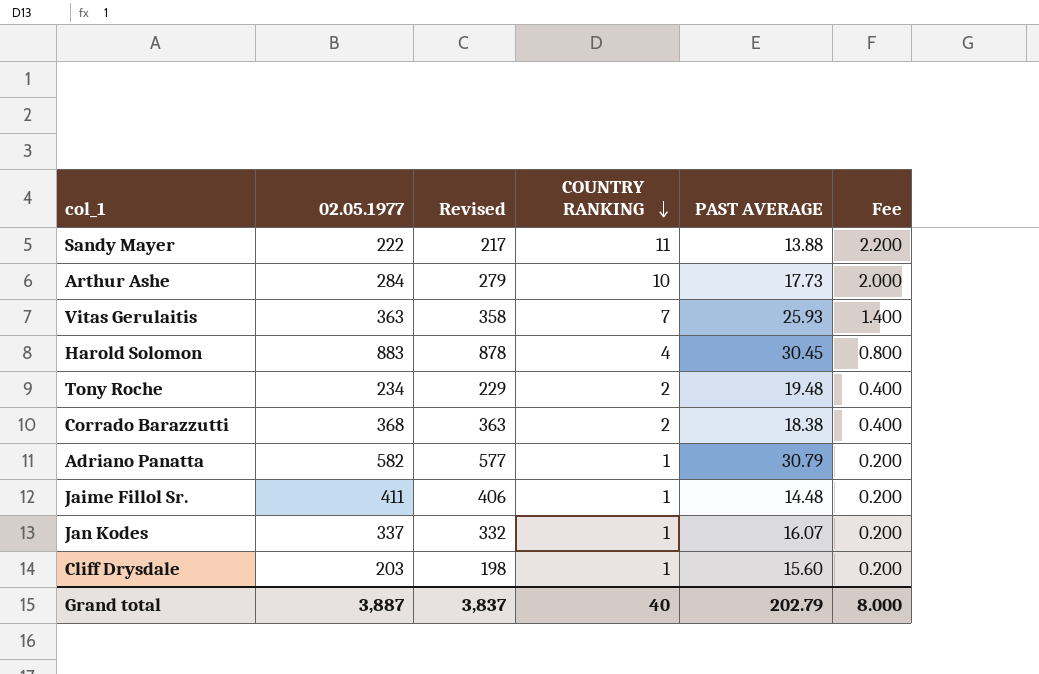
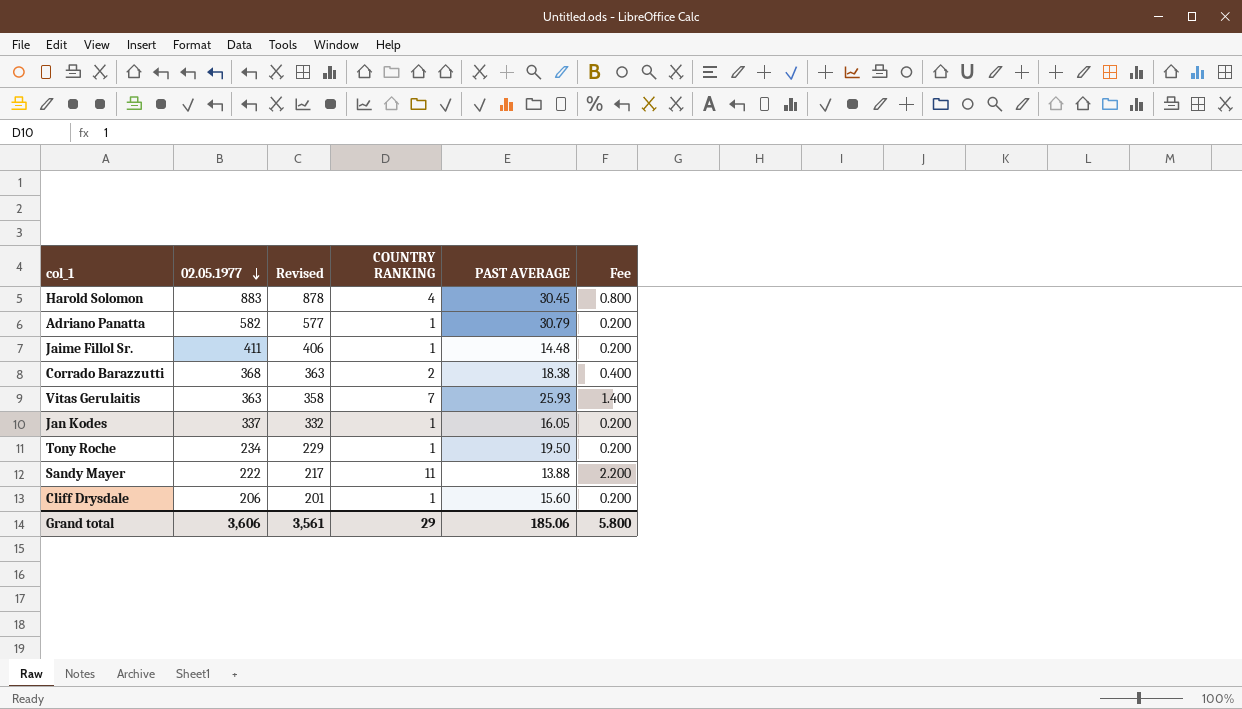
row order: COUNTRY RANKING descending -> 02.05.1977 descending
row Arthur Ashe: 284 | 279 | 10 | 17.73 | 2.000 -> none
Jan Kodes | PAST AVERAGE: 16.07 -> 16.05
Tony Roche | COUNTRY RANKING: 2 -> 1
Tony Roche | PAST AVERAGE: 19.48 -> 19.50
Tony Roche | Fee: 0.400 -> 0.200
Cliff Drysdale | 02.05.1977: 203 -> 206
Cliff Drysdale | Revised: 198 -> 201
Grand total | 02.05.1977: 3,887 -> 3,606
Grand total | Revised: 3,837 -> 3,561
Grand total | COUNTRY RANKING: 40 -> 29
Grand total | PAST AVERAGE: 202.79 -> 185.06
Grand total | Fee: 8.000 -> 5.800

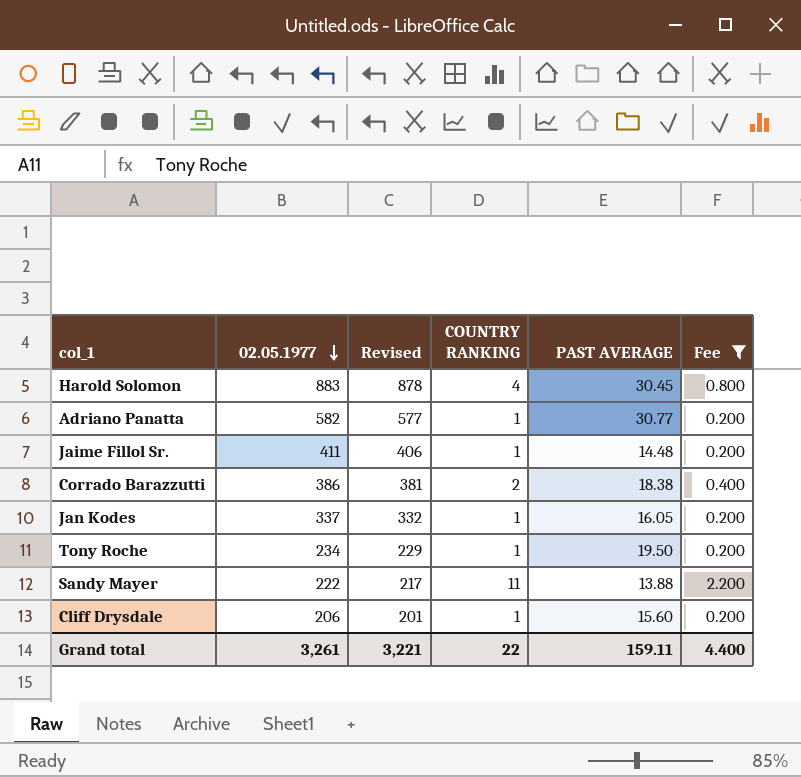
filter: none -> Fee != 1.400
Adriano Panatta | PAST AVERAGE: 30.79 -> 30.77
Corrado Barazzutti | 02.05.1977: 368 -> 386
Corrado Barazzutti | Revised: 363 -> 381
Grand total | 02.05.1977: 3,606 -> 3,261
Grand total | Revised: 3,561 -> 3,221
Grand total | COUNTRY RANKING: 29 -> 22
Grand total | PAST AVERAGE: 185.06 -> 159.11
Grand total | Fee: 5.800 -> 4.400

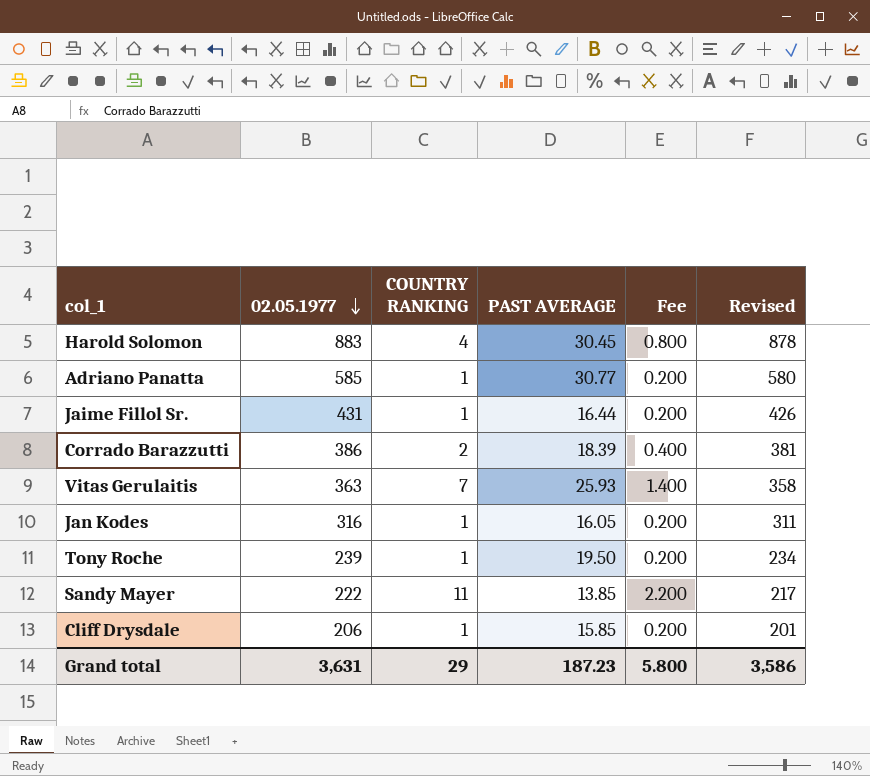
filter: Fee != 1.400 -> none
column Revised | position: 3 -> 6
Adriano Panatta | 02.05.1977: 582 -> 585
Adriano Panatta | Revised: 577 -> 580
Jaime Fillol Sr. | 02.05.1977: 411 -> 431
Jaime Fillol Sr. | PAST AVERAGE: 14.48 -> 16.44
Jaime Fillol Sr. | Revised: 406 -> 426
Corrado Barazzutti | PAST AVERAGE: 18.38 -> 18.39
Jan Kodes | 02.05.1977: 337 -> 316
Jan Kodes | Revised: 332 -> 311
Tony Roche | 02.05.1977: 234 -> 239
Tony Roche | Revised: 229 -> 234
Sandy Mayer | PAST AVERAGE: 13.88 -> 13.85
Cliff Drysdale | PAST AVERAGE: 15.60 -> 15.85
Grand total | 02.05.1977: 3,261 -> 3,631
Grand total | COUNTRY RANKING: 22 -> 29
Grand total | PAST AVERAGE: 159.11 -> 187.23
Grand total | Fee: 4.400 -> 5.800
Grand total | Revised: 3,221 -> 3,586

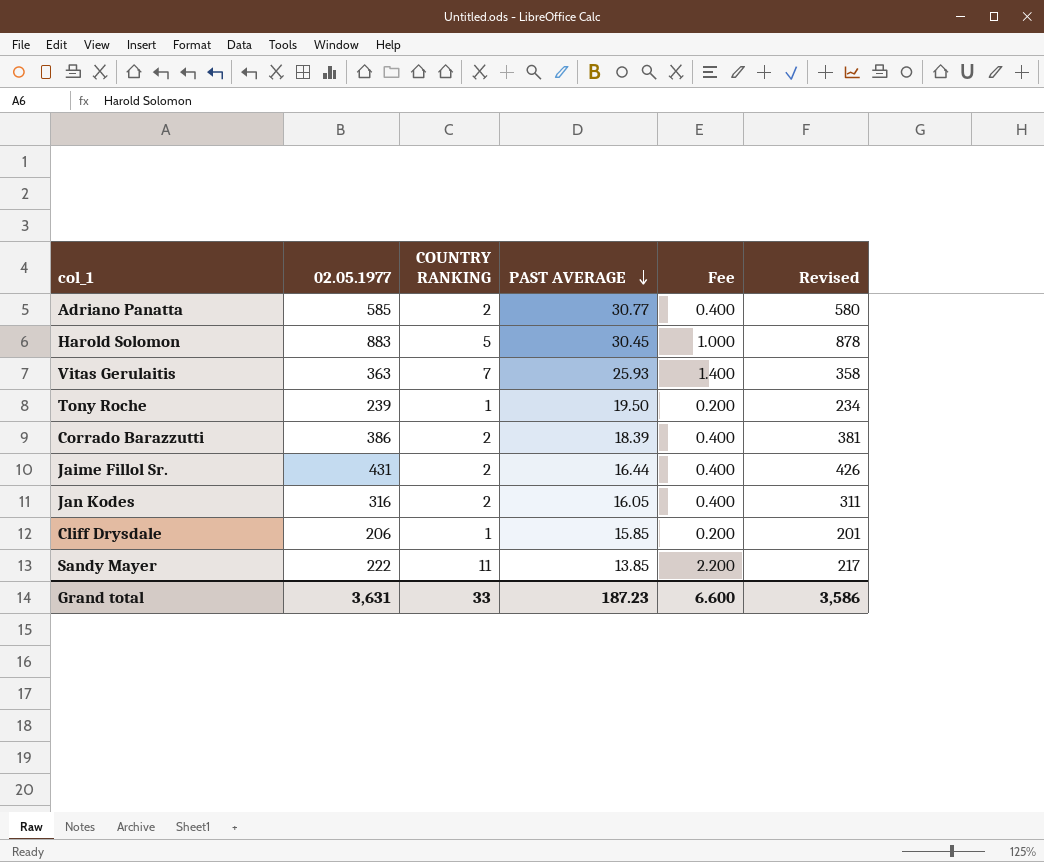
row order: 02.05.1977 descending -> PAST AVERAGE descending
Adriano Panatta | COUNTRY RANKING: 1 -> 2
Adriano Panatta | Fee: 0.200 -> 0.400
Harold Solomon | COUNTRY RANKING: 4 -> 5
Harold Solomon | Fee: 0.800 -> 1.000
Jaime Fillol Sr. | COUNTRY RANKING: 1 -> 2
Jaime Fillol Sr. | Fee: 0.200 -> 0.400
Jan Kodes | COUNTRY RANKING: 1 -> 2
Jan Kodes | Fee: 0.200 -> 0.400
Grand total | COUNTRY RANKING: 29 -> 33
Grand total | Fee: 5.800 -> 6.600

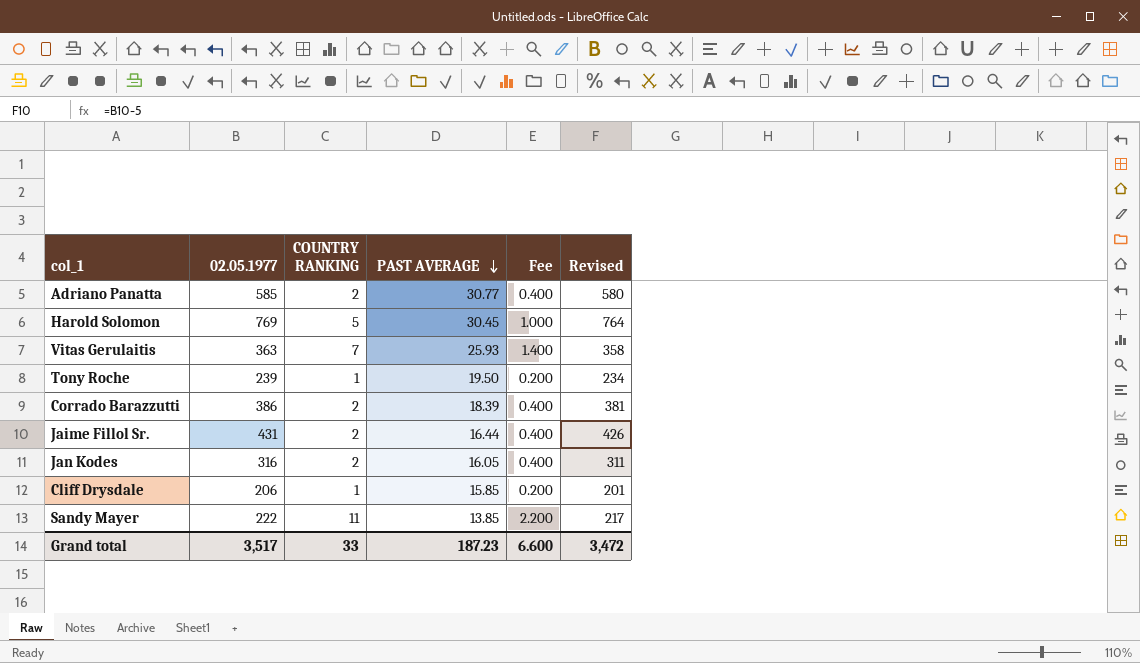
Harold Solomon | 02.05.1977: 883 -> 769
Harold Solomon | Revised: 878 -> 764
Grand total | 02.05.1977: 3,631 -> 3,517
Grand total | Revised: 3,586 -> 3,472

